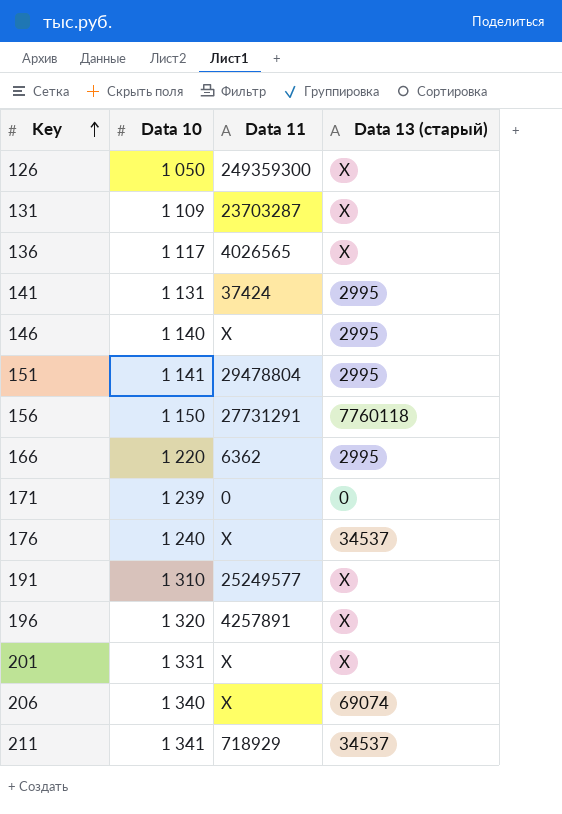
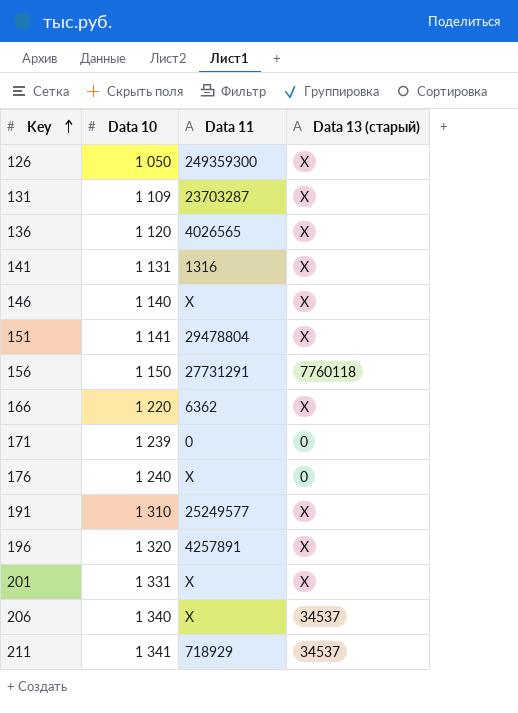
136 | Data 10: 1 117 -> 1 120
141 | Data 11: 37424 -> 1316
141 | Data 13 (старый): 2995 -> Х
146 | Data 13 (старый): 2995 -> Х
151 | Data 13 (старый): 2995 -> Х
166 | Data 13 (старый): 2995 -> Х
176 | Data 13 (старый): 34537 -> 0
206 | Data 13 (старый): 69074 -> 34537

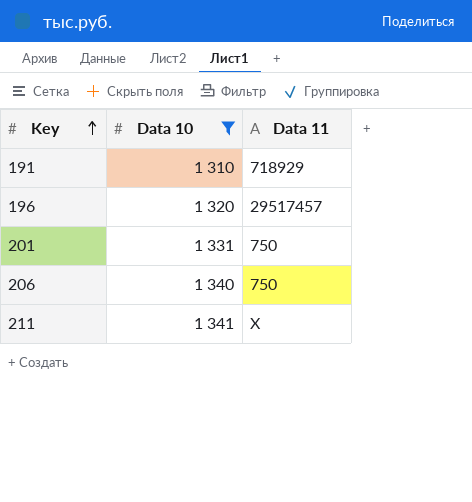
filter: none -> Data 10 >= 1 310
column Data 13 (старый) | position: 4 -> none
191 | Data 11: 25249577 -> 718929
196 | Data 11: 4257891 -> 29517457
201 | Data 11: Х -> 750
206 | Data 11: Х -> 750
211 | Data 11: 718929 -> Х

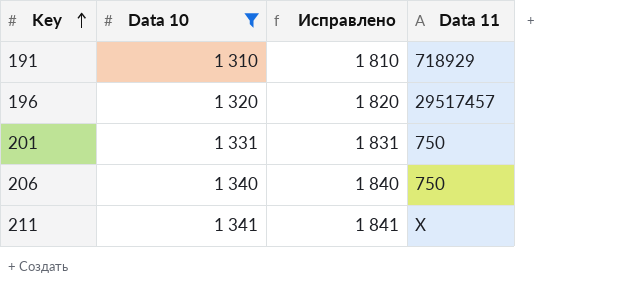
column Исправлено | formula: none -> [Data 10] + 500

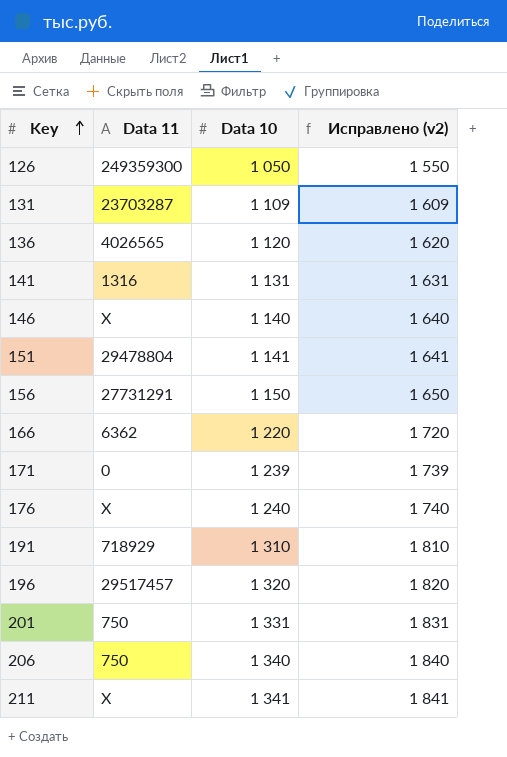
filter: Data 10 >= 1 310 -> none
column Data 11 | position: 4 -> 2
column name: Исправлено -> Исправлено (v2)

